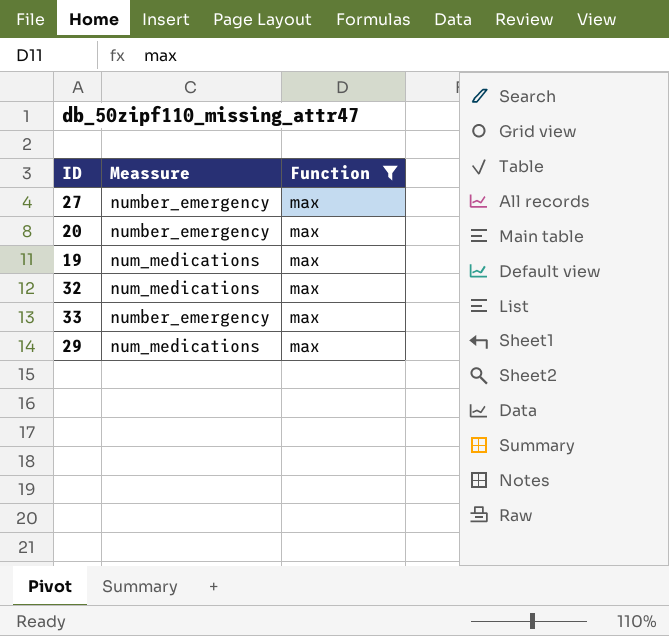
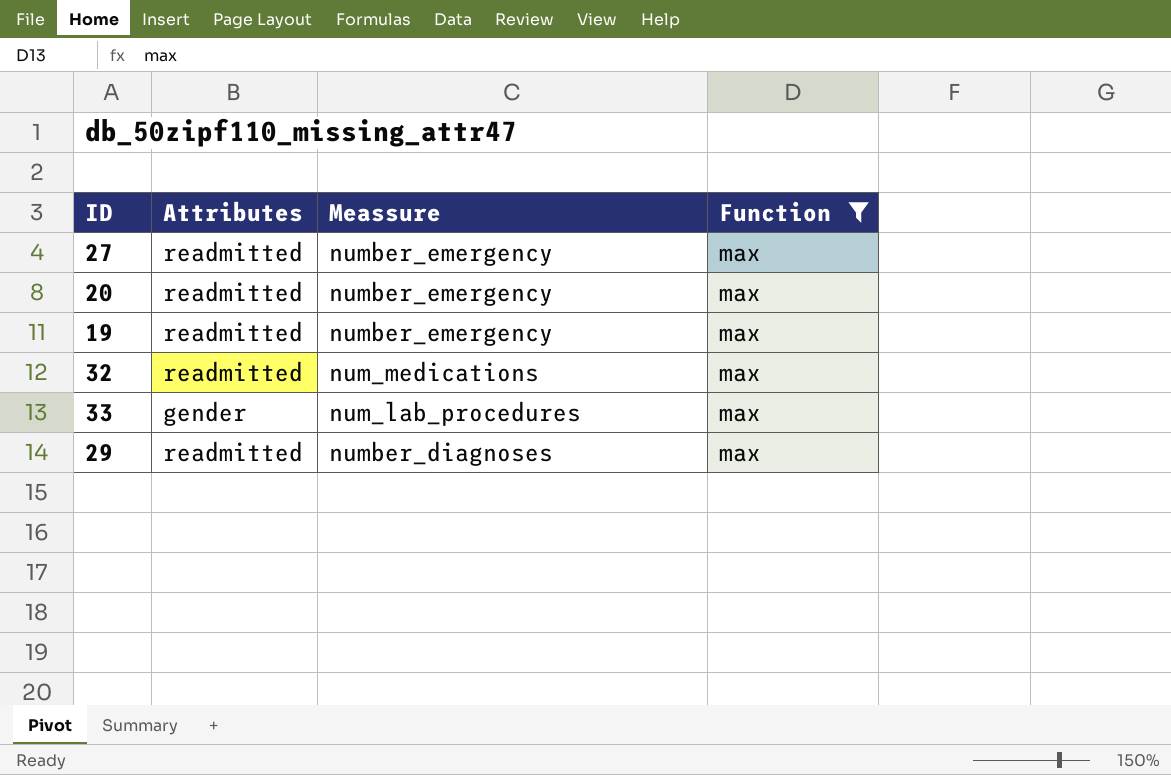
column Attributes | position: none -> 2
19 | Meassure: num_medications -> number_emergency
33 | Meassure: number_emergency -> num_lab_procedures
29 | Meassure: num_medications -> number_diagnoses

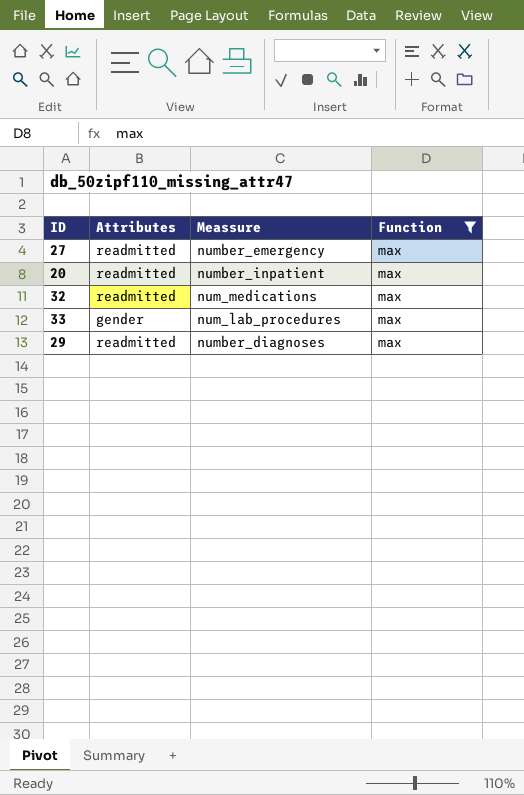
row 19: readmitted | number_emergency | max -> none
20 | Meassure: number_emergency -> number_inpatient

